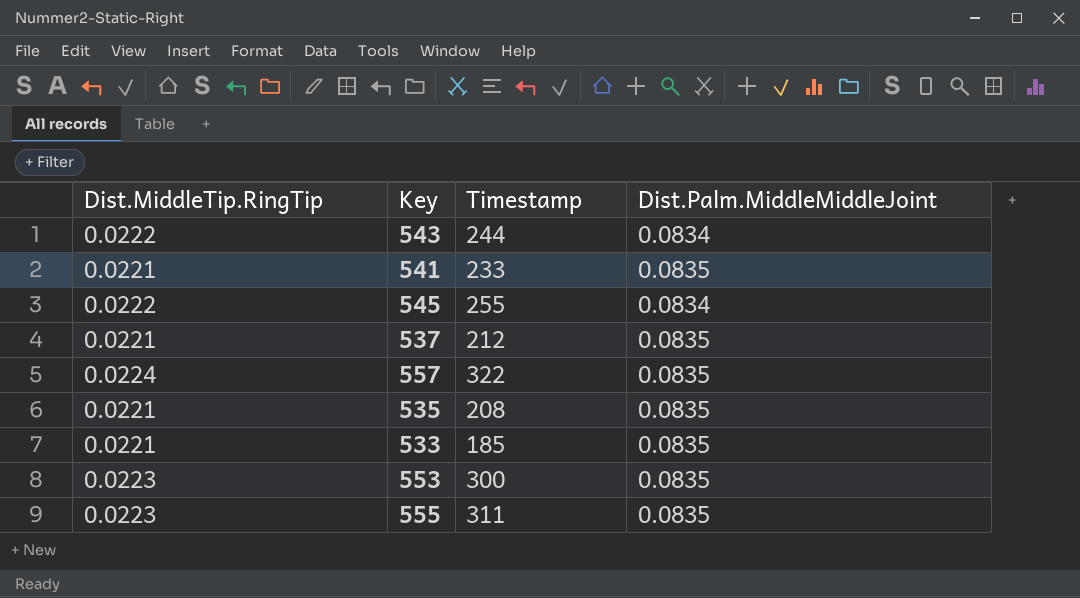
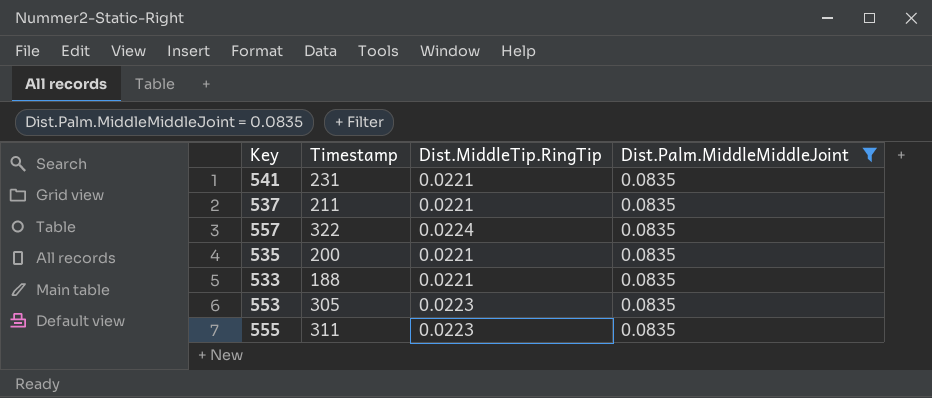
filter: none -> Dist.Palm.MiddleMiddleJoint = 0.0835
column Dist.MiddleTip.RingTip | position: 1 -> 3
541 | Timestamp: 233 -> 231
537 | Timestamp: 212 -> 211
535 | Timestamp: 208 -> 200
533 | Timestamp: 185 -> 188
553 | Timestamp: 300 -> 305

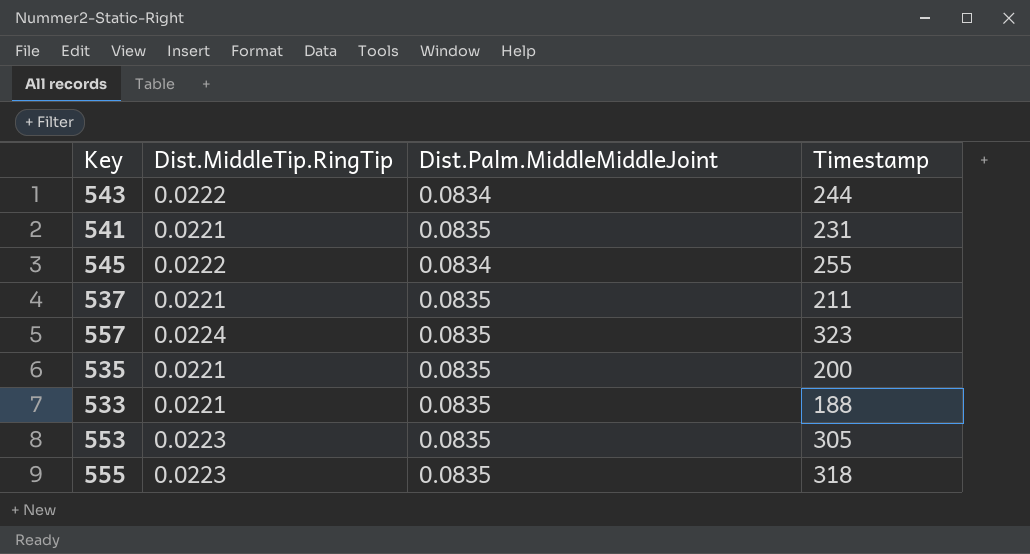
filter: Dist.Palm.MiddleMiddleJoint = 0.0835 -> none
column Timestamp | position: 2 -> 4
557 | Timestamp: 322 -> 323
555 | Timestamp: 311 -> 318

